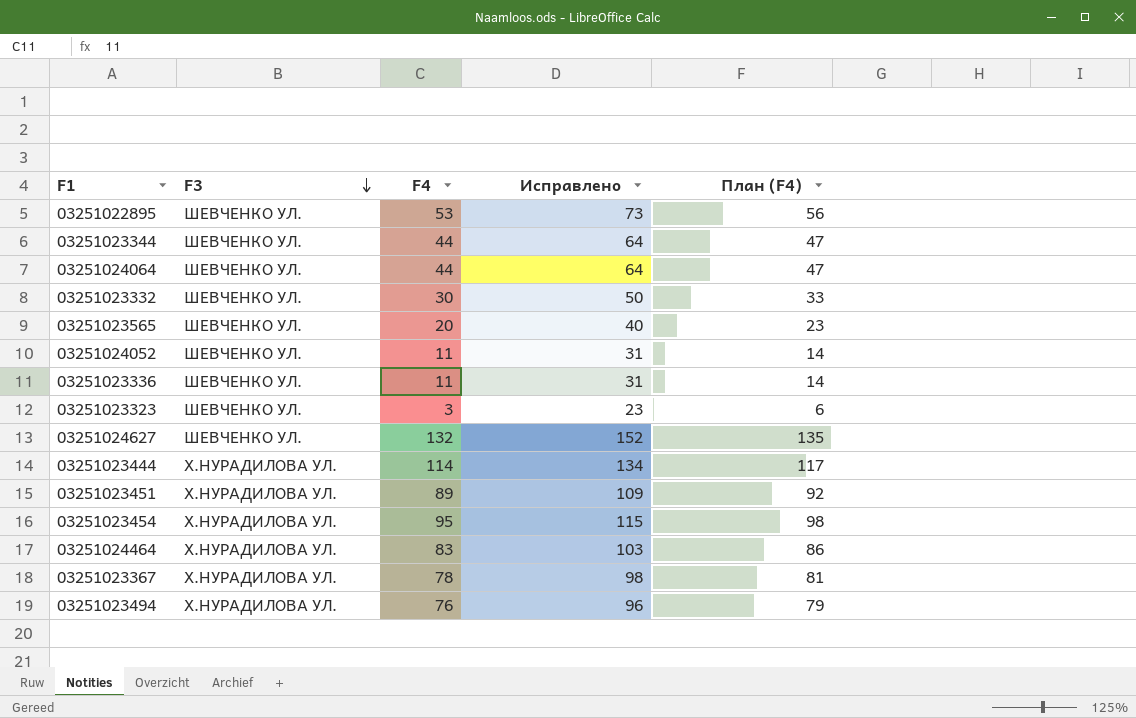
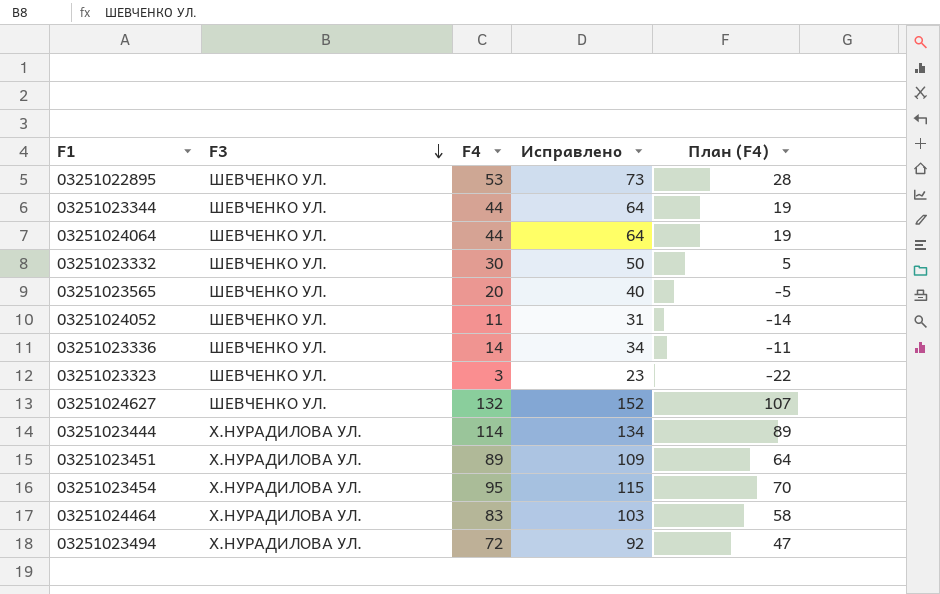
column План (F4) | formula: [F4] + 3 -> [F4] - 25
row 03251023367: Х.НУРАДИЛОВА УЛ. | 78 | 98 | 81 -> none
03251023336 | F4: 11 -> 14
03251023336 | Исправлено: 31 -> 34
03251023494 | F4: 76 -> 72
03251023494 | Исправлено: 96 -> 92

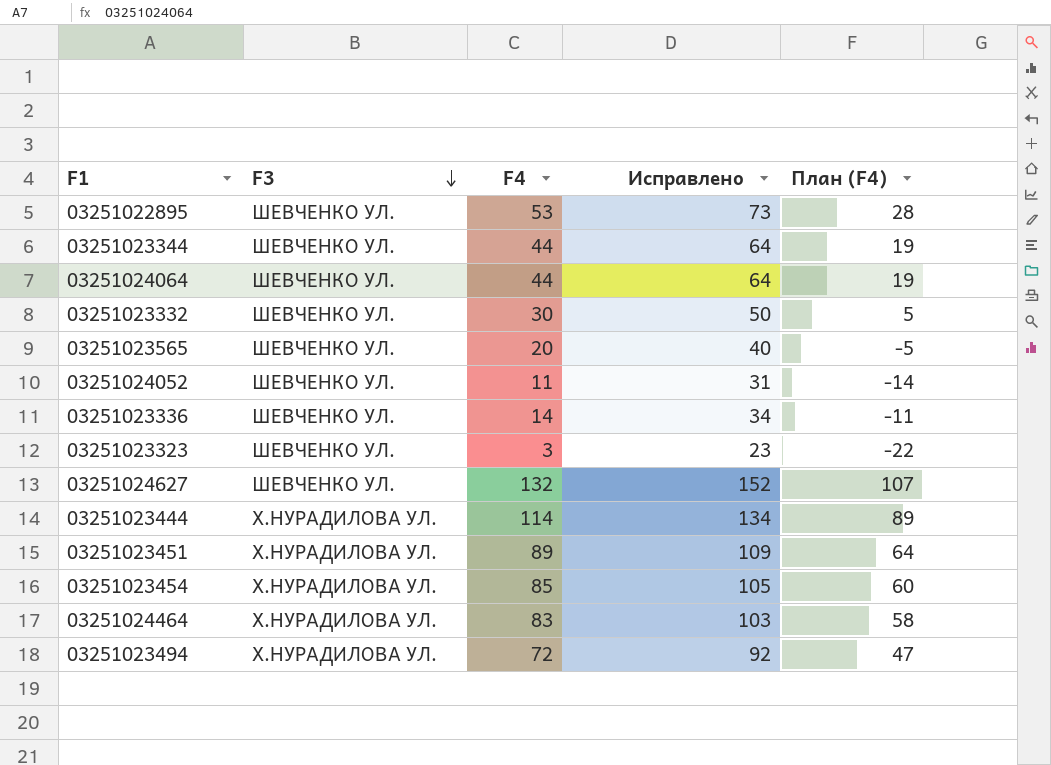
03251023454 | F4: 95 -> 85
03251023454 | Исправлено: 115 -> 105
03251023454 | План (F4): 70 -> 60

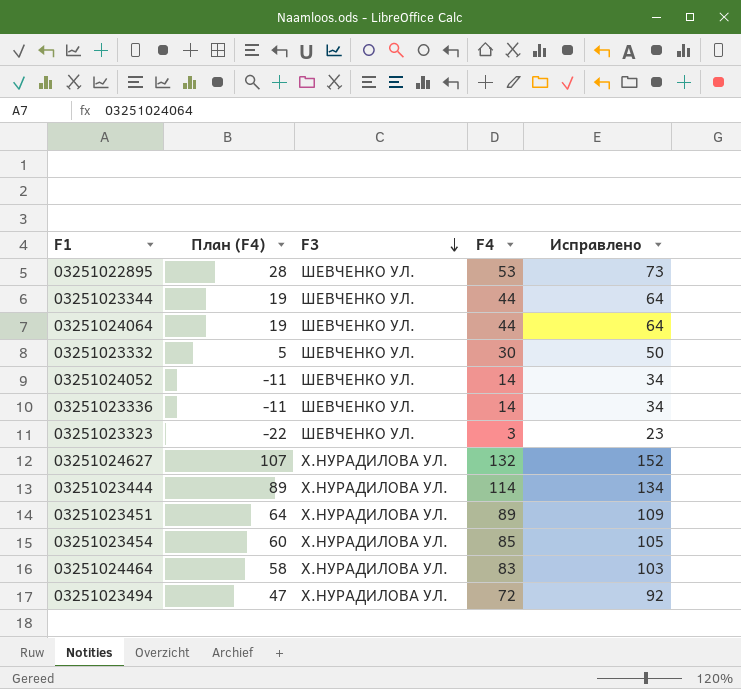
column План (F4) | position: 5 -> 2
row 03251023565: ШЕВЧЕНКО УЛ. | 20 | 40 | -5 -> none
03251024052 | План (F4): -14 -> -11
03251024052 | F4: 11 -> 14
03251024052 | Исправлено: 31 -> 34
03251024627 | F3: ШЕВЧЕНКО УЛ. -> Х.НУРАДИЛОВА УЛ.

